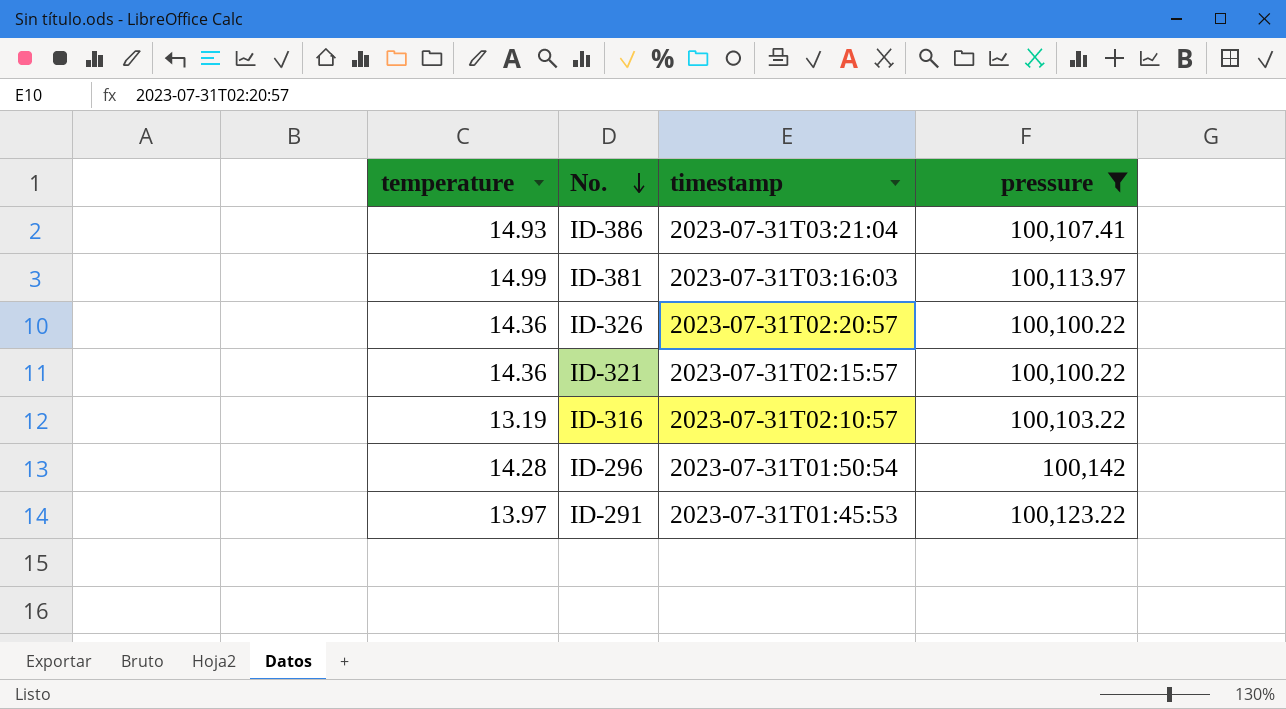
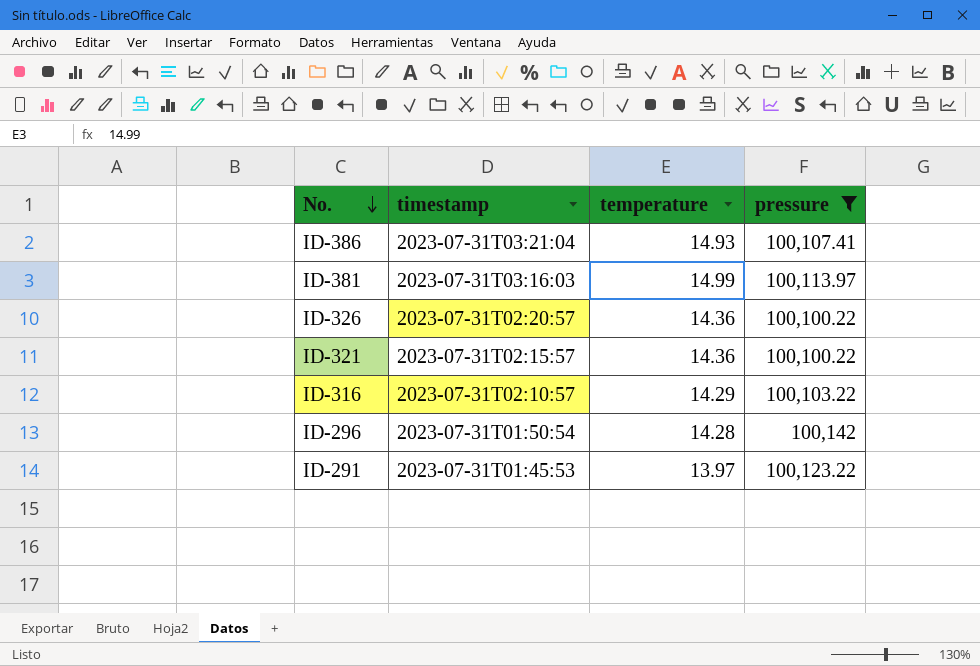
column temperature | position: 1 -> 3
ID-316 | temperature: 13.19 -> 14.29

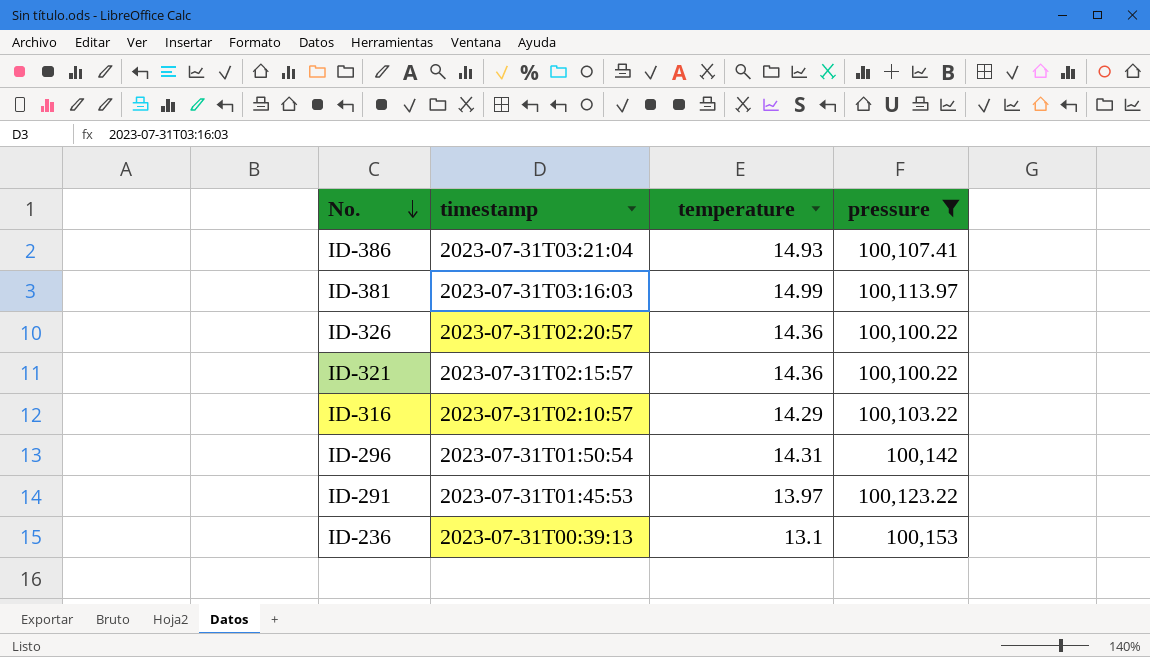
ID-296 | temperature: 14.28 -> 14.31
row ID-236: none -> 2023-07-31T00:39:13 | 13.1 | 100,153

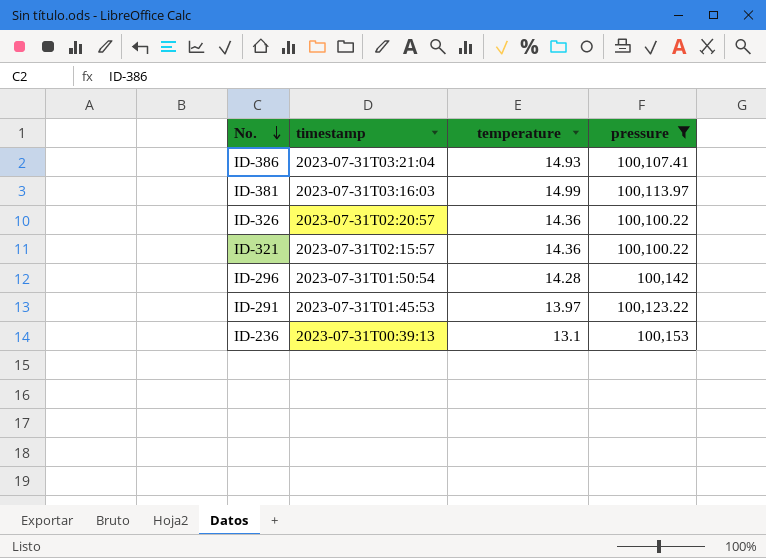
row ID-316: 2023-07-31T02:10:57 | 14.29 | 100,103.22 -> none
ID-296 | temperature: 14.31 -> 14.28

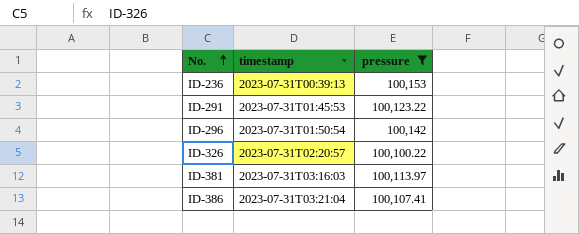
row order: No. descending -> No. ascending
column temperature | position: 3 -> none
row ID-321: 2023-07-31T02:15:57 | 14.36 | 100,100.22 -> none

